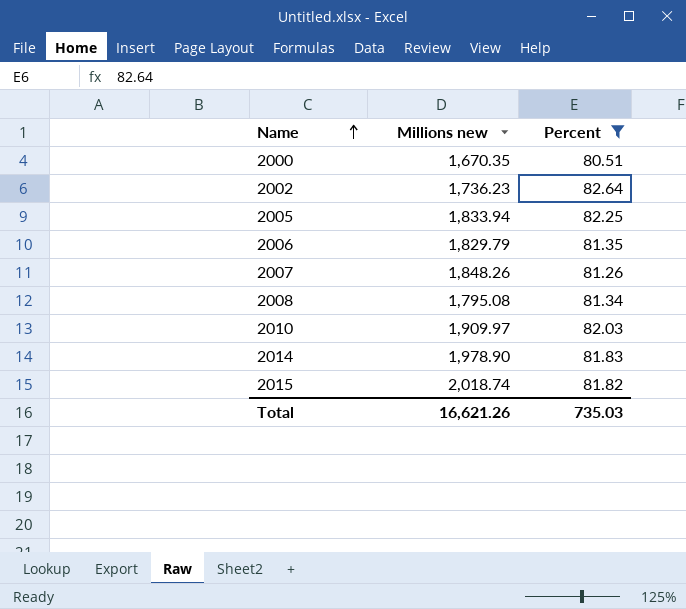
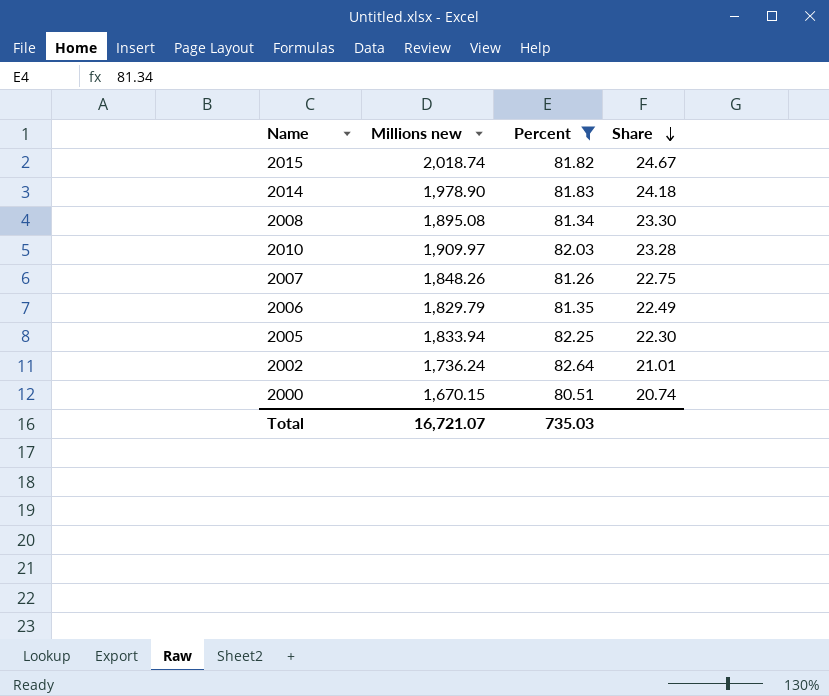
row order: Name ascending -> Share descending
column Share | formula: none -> [Millions new] / [Percent]
2008 | Millions new: 1,795.08 -> 1,895.08
2002 | Millions new: 1,736.23 -> 1,736.24
2000 | Millions new: 1,670.35 -> 1,670.15
Total | Millions new: 16,621.26 -> 16,721.07

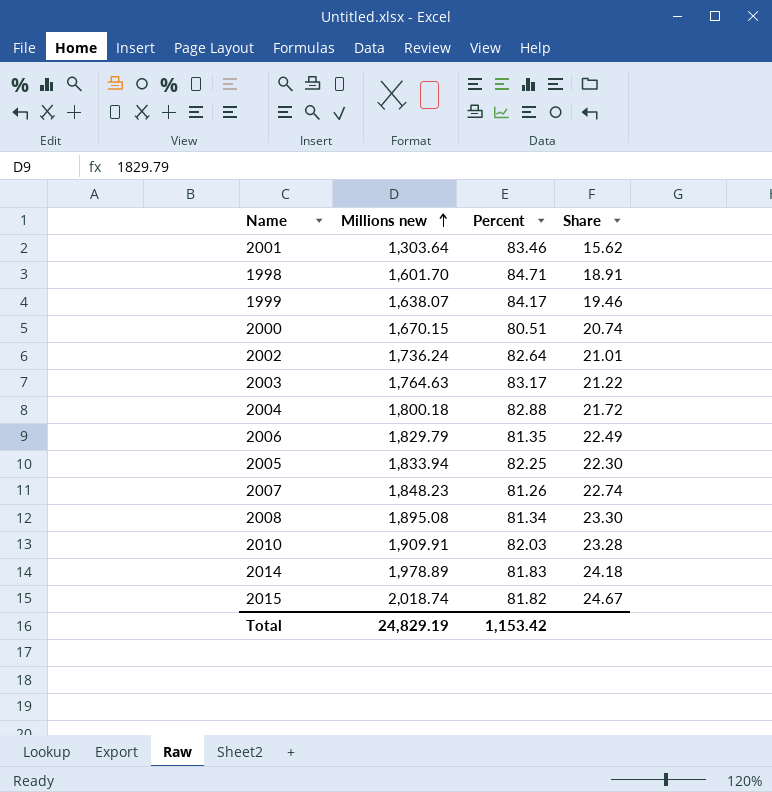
filter: Percent <= 82.64 -> none
row order: Share descending -> Millions new ascending
2007 | Millions new: 1,848.26 -> 1,848.23
2007 | Share: 22.75 -> 22.74
2010 | Millions new: 1,909.97 -> 1,909.91
2014 | Millions new: 1,978.90 -> 1,978.89
Total | Millions new: 16,721.07 -> 24,829.19
Total | Percent: 735.03 -> 1,153.42

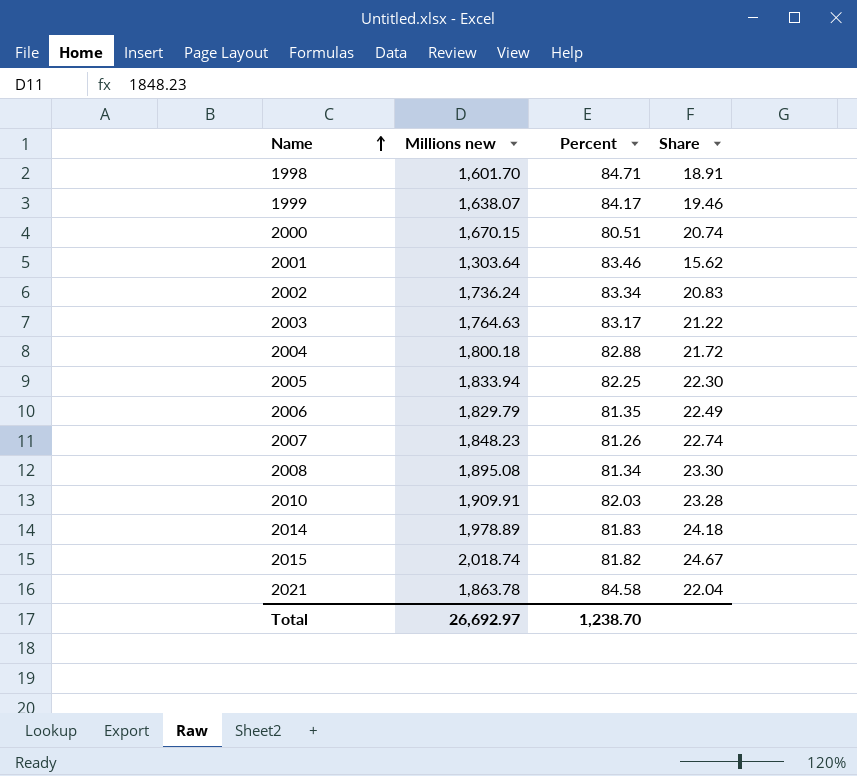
row order: Millions new ascending -> Name ascending
2002 | Percent: 82.64 -> 83.34
2002 | Share: 21.01 -> 20.83
row 2021: none -> 1,863.78 | 84.58 | 22.04
Total | Millions new: 24,829.19 -> 26,692.97
Total | Percent: 1,153.42 -> 1,238.70

